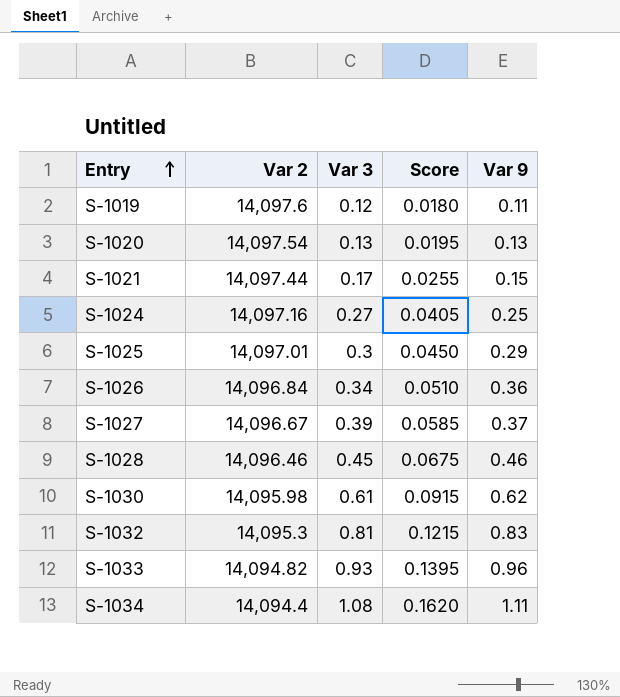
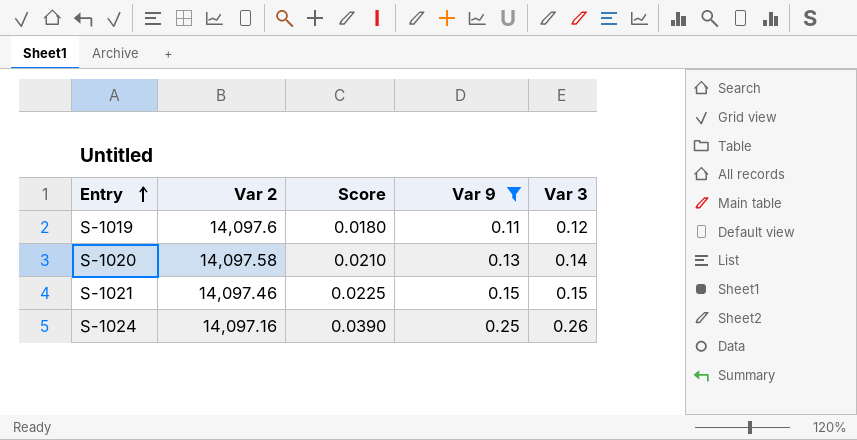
filter: none -> Var 9 <= 0.25
column Var 3 | position: 3 -> 5
S-1020 | Var 2: 14,097.54 -> 14,097.58
S-1020 | Score: 0.0195 -> 0.0210
S-1020 | Var 3: 0.13 -> 0.14
S-1021 | Var 2: 14,097.44 -> 14,097.46
S-1021 | Score: 0.0255 -> 0.0225
S-1021 | Var 3: 0.17 -> 0.15
S-1024 | Score: 0.0405 -> 0.0390
S-1024 | Var 3: 0.27 -> 0.26

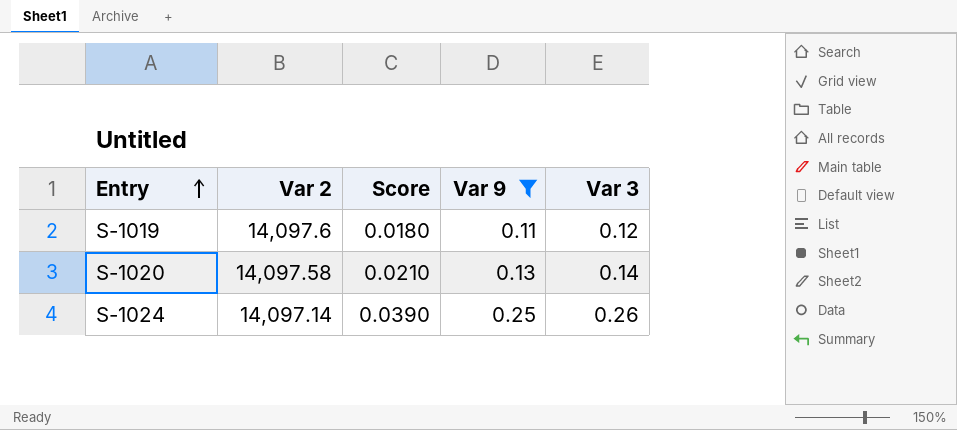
row S-1021: 14,097.46 | 0.0225 | 0.15 | 0.15 -> none
S-1024 | Var 2: 14,097.16 -> 14,097.14

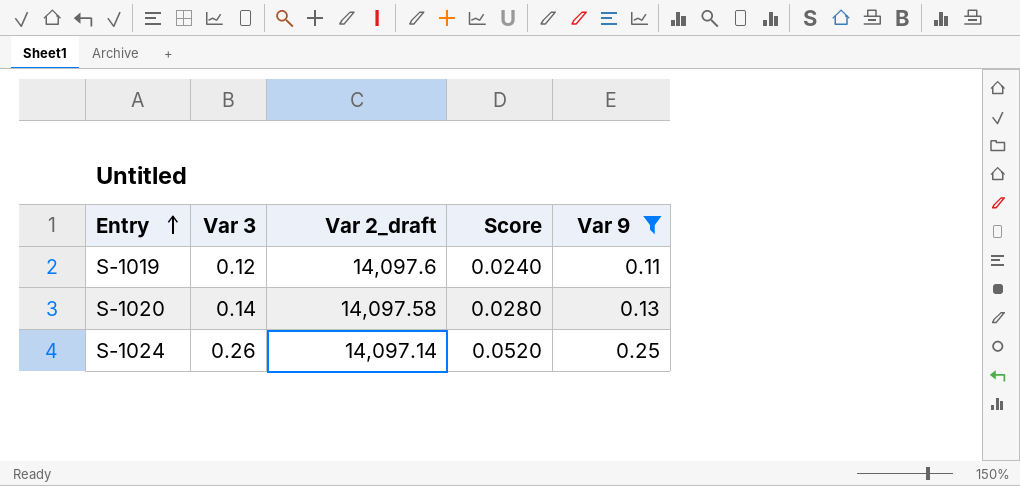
column Var 3 | position: 5 -> 2
column name: Var 2 -> Var 2_draft
column Score | formula: [Var 3] * 0.15 -> [Var 3] * 0.2

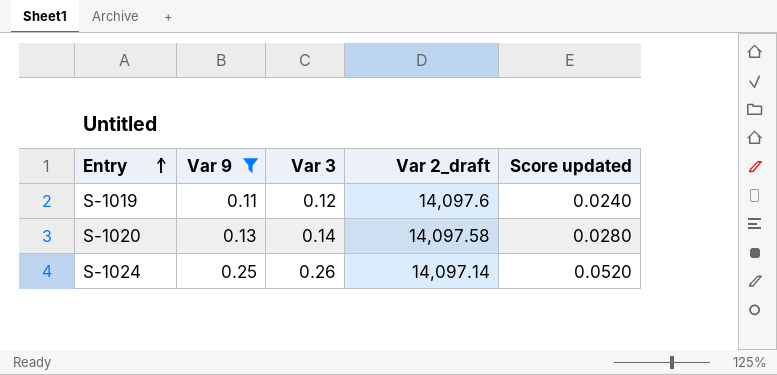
column Var 9 | position: 5 -> 2
column name: Score -> Score updated

